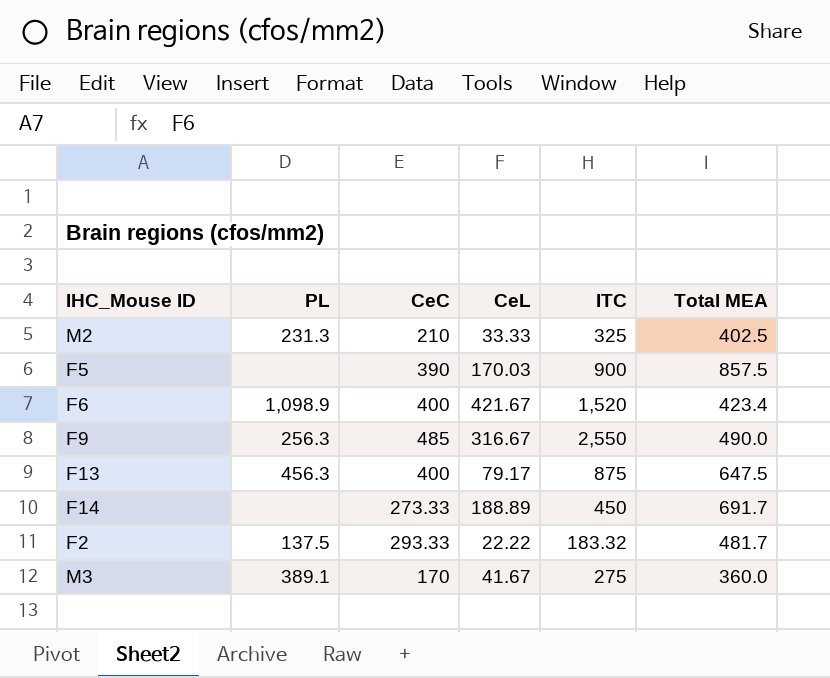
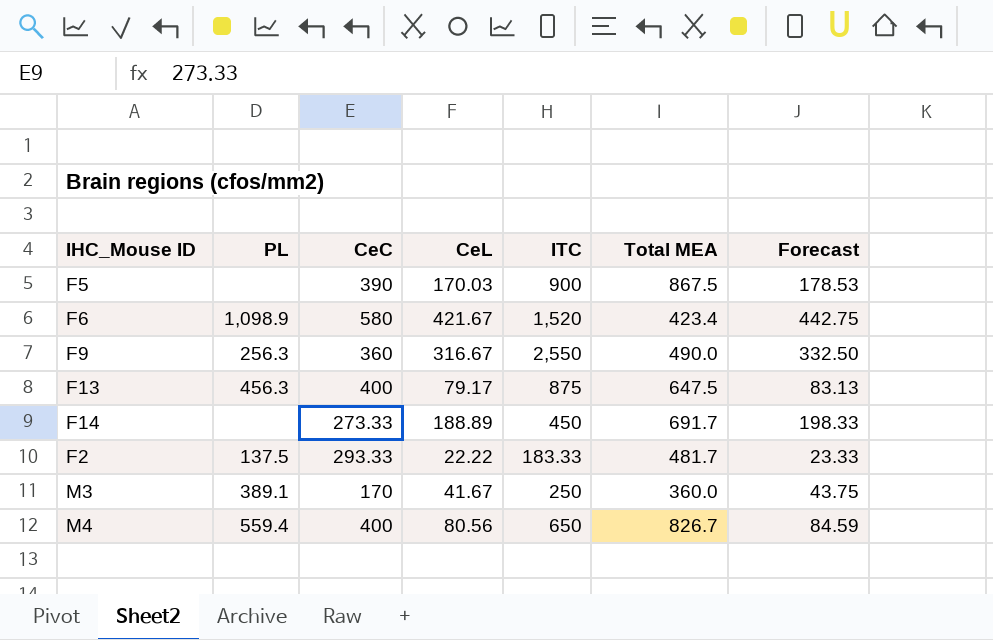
column Forecast | formula: none -> [CeL] * 1.05
row M2: 231.3 | 210 | 33.33 | 325 | 402.5 -> none
F5 | Total MEA: 857.5 -> 867.5
F6 | CeC: 400 -> 580
F9 | CeC: 485 -> 360
F2 | ITC: 183.32 -> 183.33
M3 | ITC: 275 -> 250
row M4: none -> 559.4 | 400 | 80.56 | 650 | 826.7 | 84.59

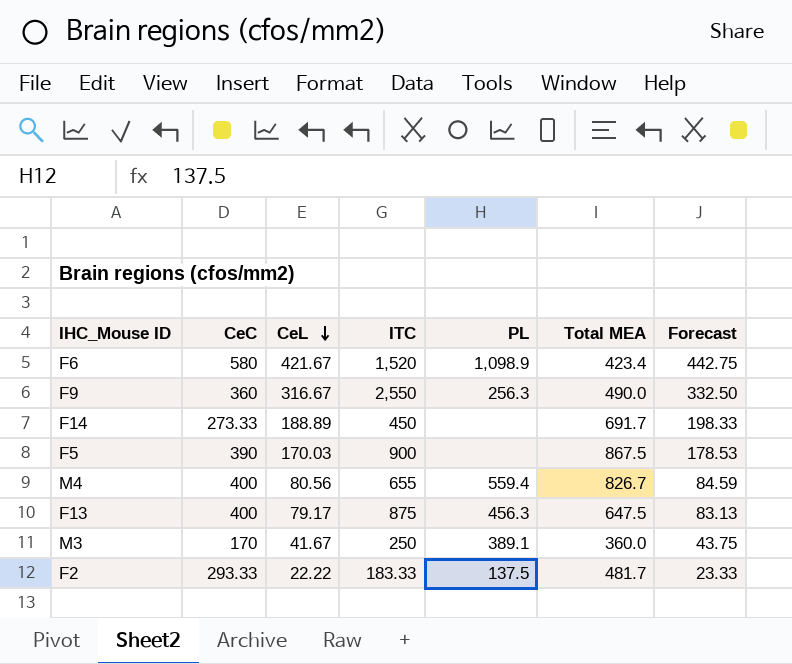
row order: none -> CeL descending
column PL | position: 2 -> 5
M4 | ITC: 650 -> 655

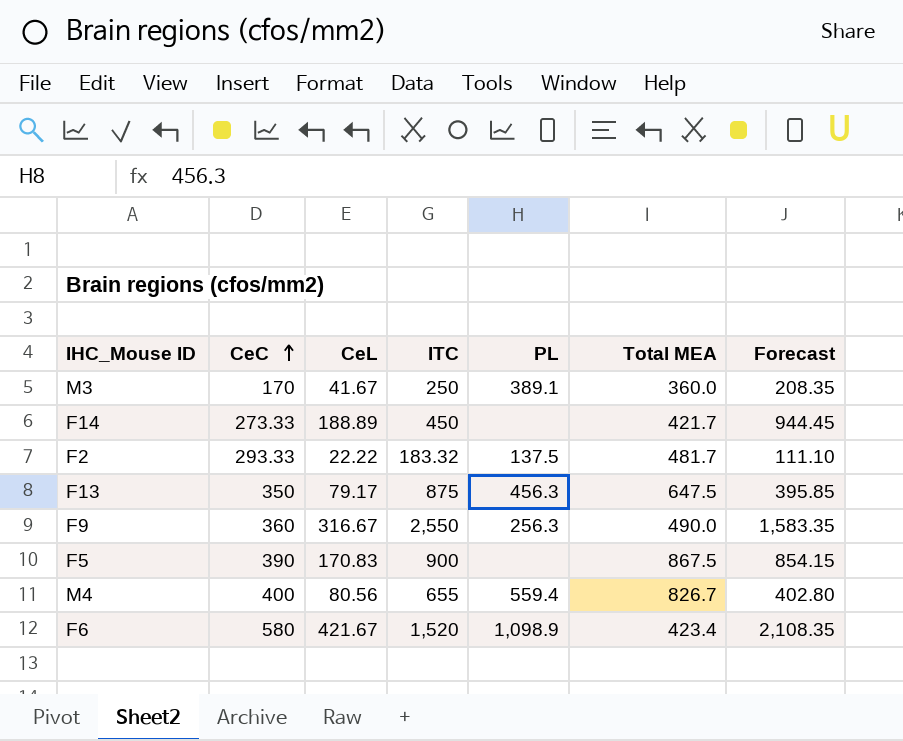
row order: CeL descending -> CeC ascending
column Forecast | formula: [CeL] * 1.05 -> [CeL] * 5
F14 | Total MEA: 691.7 -> 421.7
F2 | ITC: 183.33 -> 183.32
F13 | CeC: 400 -> 350
F5 | CeL: 170.03 -> 170.83

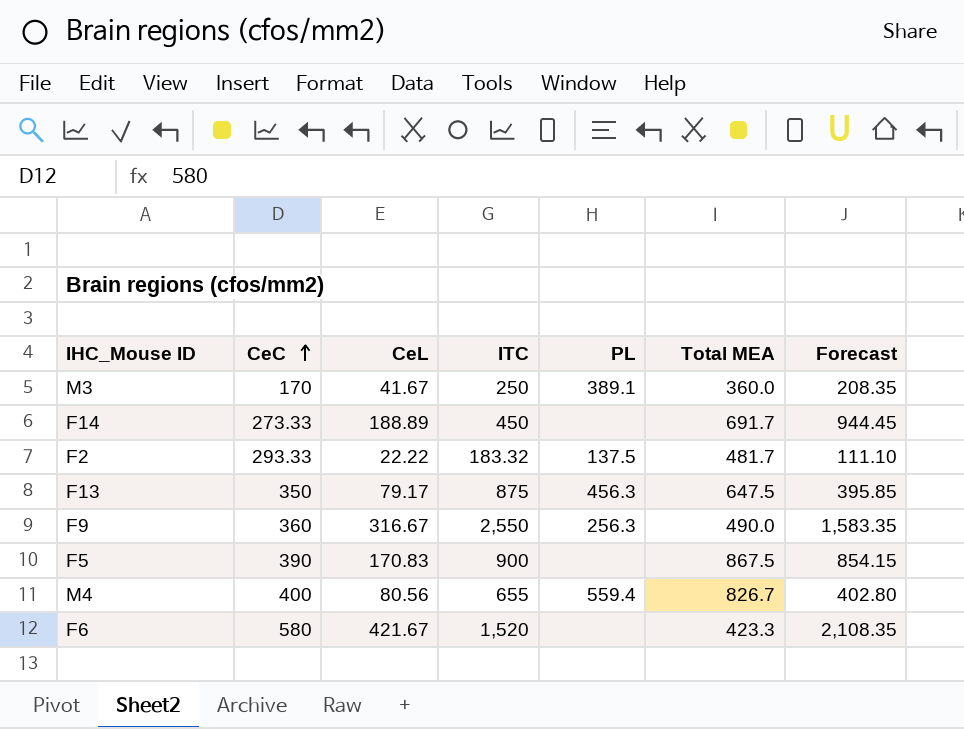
F14 | Total MEA: 421.7 -> 691.7
F6 | PL: 1,098.9 -> none
F6 | Total MEA: 423.4 -> 423.3

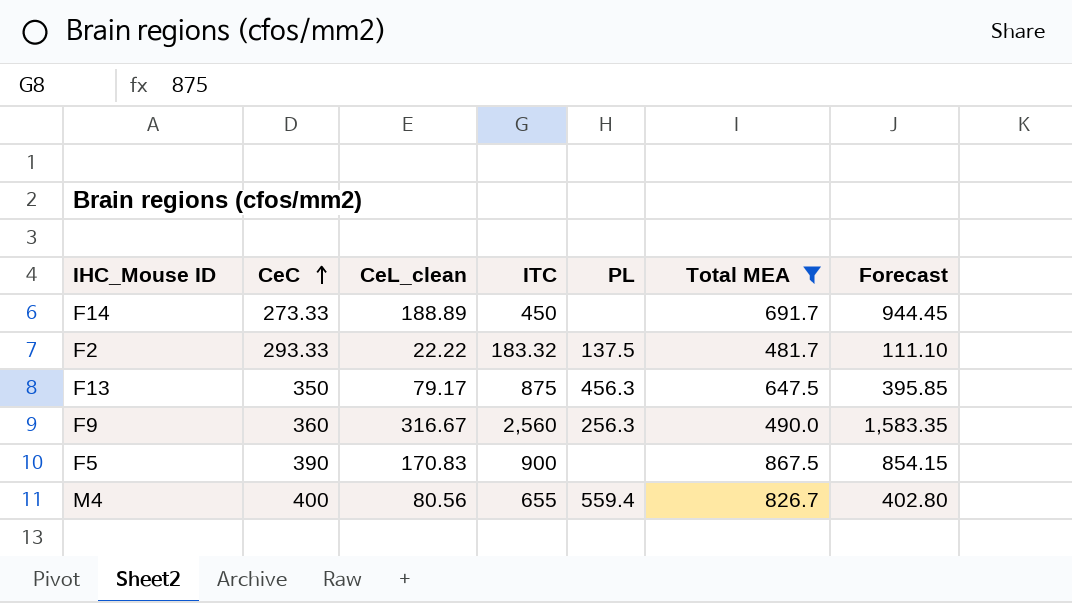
filter: none -> Total MEA >= 481.7
column name: CeL -> CeL_clean
F9 | ITC: 2,550 -> 2,560

